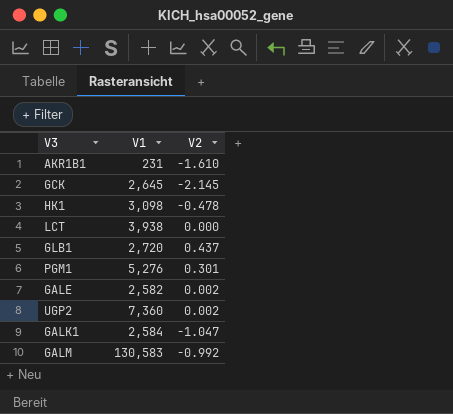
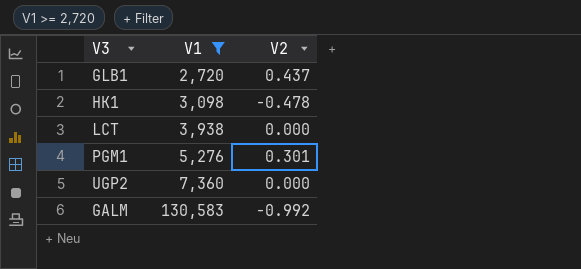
filter: none -> V1 >= 2,720
row order: none -> V1 ascending
UGP2 | V2: 0.002 -> 0.000

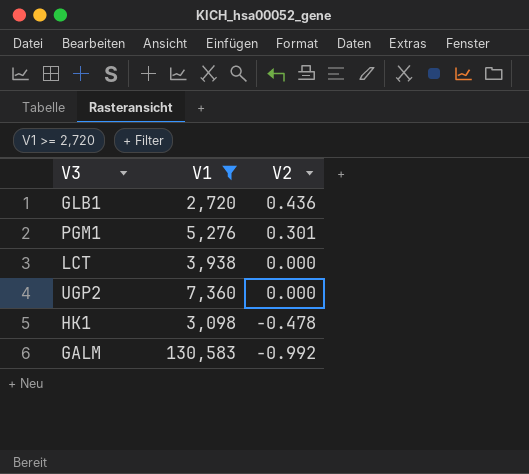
row order: V1 ascending -> V2 descending
GLB1 | V2: 0.437 -> 0.436

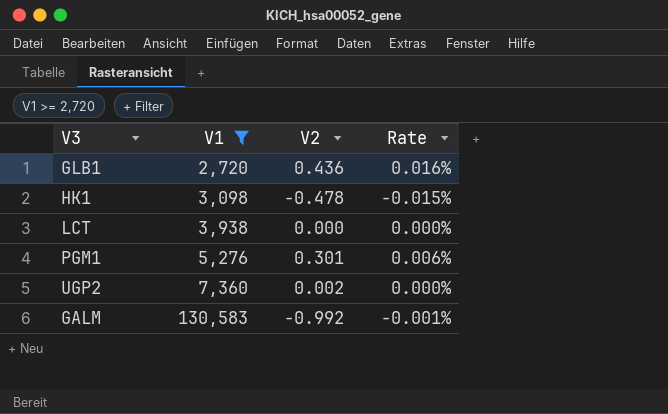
row order: V2 descending -> V1 ascending
column Rate | formula: none -> [V2] / [V1]
UGP2 | V2: 0.000 -> 0.002

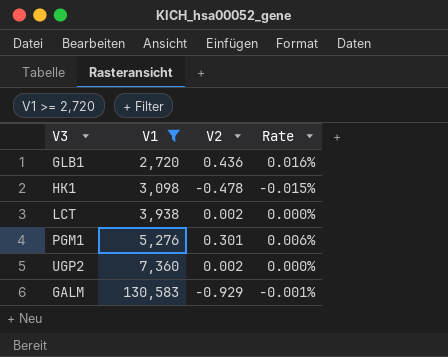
LCT | V2: 0.000 -> 0.002
GALM | V2: -0.992 -> -0.929

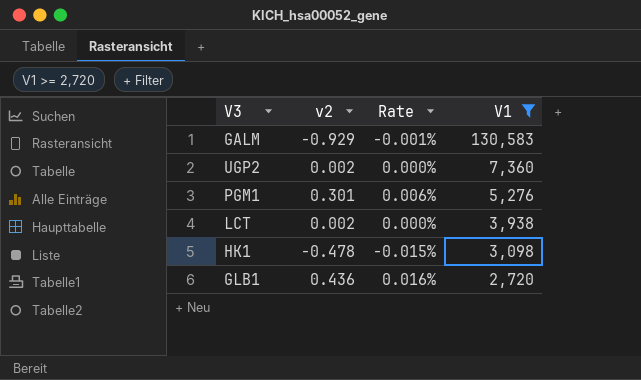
row order: V1 ascending -> V1 descending
column name: V2 -> v2
column V1 | position: 2 -> 4

